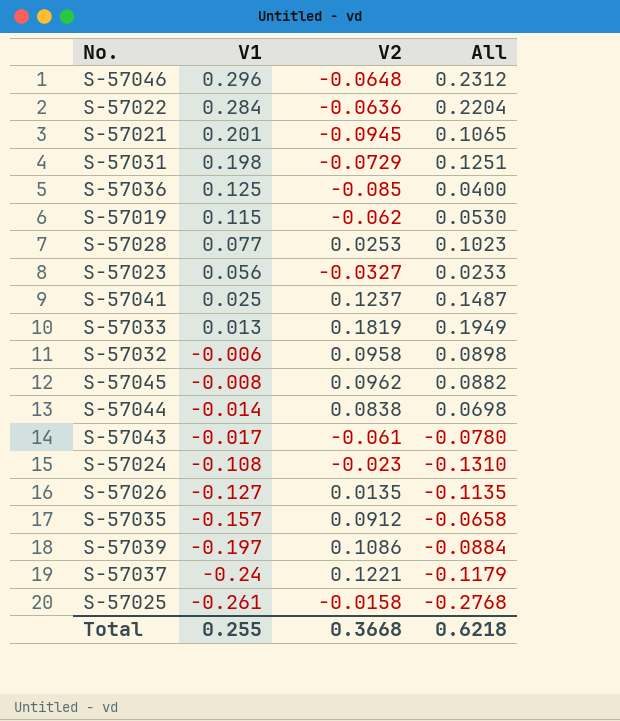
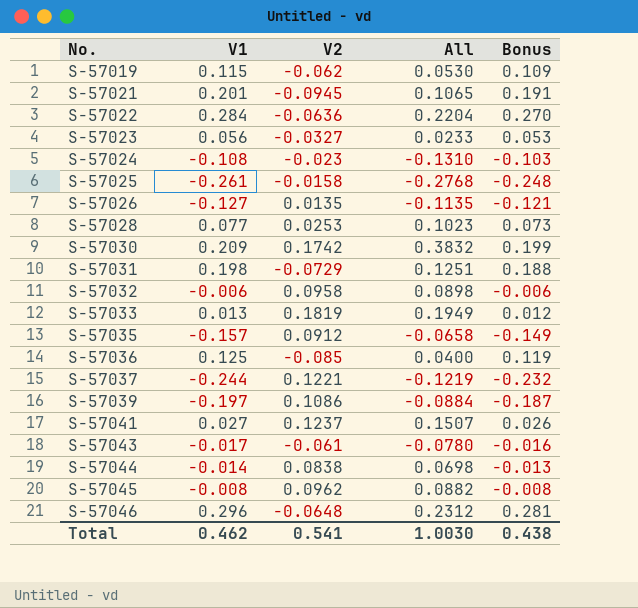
row order: V1 descending -> No. ascending
column Bonus | formula: none -> [V1] * 0.95
row S-57030: none -> 0.209 | 0.1742 | 0.3832 | 0.199
S-57037 | V1: -0.24 -> -0.244
S-57037 | All: -0.1179 -> -0.1219
S-57041 | V1: 0.025 -> 0.027
S-57041 | All: 0.1487 -> 0.1507
Total | V1: 0.255 -> 0.462
Total | V2: 0.3668 -> 0.541
Total | All: 0.6218 -> 1.0030

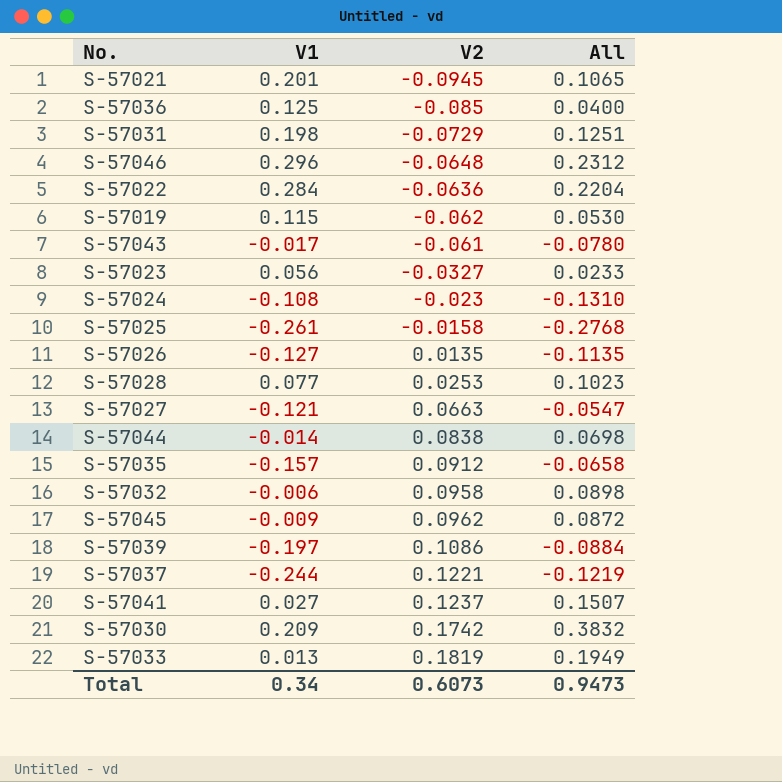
row order: No. ascending -> V2 ascending
column Bonus | formula: [V1] * 0.95 -> none
row S-57027: none -> -0.121 | 0.0663 | -0.0547
S-57045 | V1: -0.008 -> -0.009
S-57045 | All: 0.0882 -> 0.0872
Total | V1: 0.462 -> 0.34
Total | V2: 0.541 -> 0.6073
Total | All: 1.0030 -> 0.9473

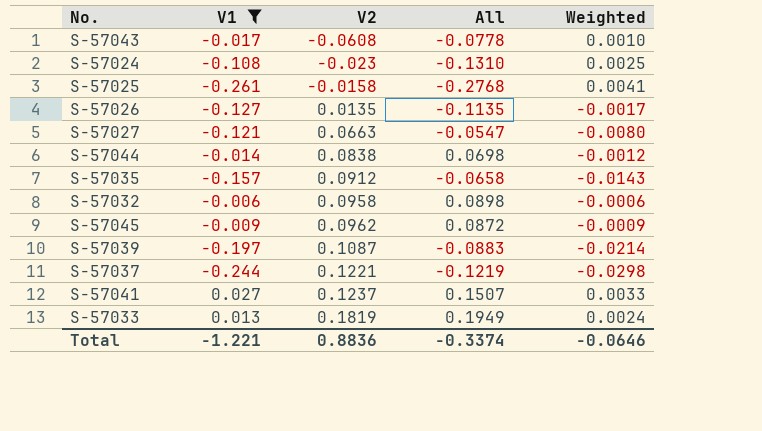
filter: none -> V1 <= 0.027
column Weighted | formula: none -> [V1] * [V2]
S-57043 | V2: -0.061 -> -0.0608
S-57043 | All: -0.0780 -> -0.0778
S-57039 | V2: 0.1086 -> 0.1087
S-57039 | All: -0.0884 -> -0.0883
Total | V1: 0.34 -> -1.221
Total | V2: 0.6073 -> 0.8836
Total | All: 0.9473 -> -0.3374

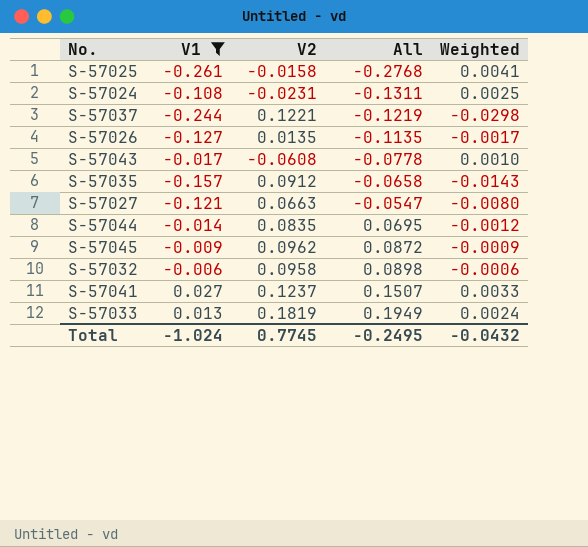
row order: V2 ascending -> All ascending
row S-57039: -0.197 | 0.1087 | -0.0883 | -0.0214 -> none
S-57024 | V2: -0.023 -> -0.0231
S-57024 | All: -0.1310 -> -0.1311
S-57044 | V2: 0.0838 -> 0.0835
S-57044 | All: 0.0698 -> 0.0695
Total | V1: -1.221 -> -1.024
Total | V2: 0.8836 -> 0.7745
Total | All: -0.3374 -> -0.2495
Total | Weighted: -0.0646 -> -0.0432

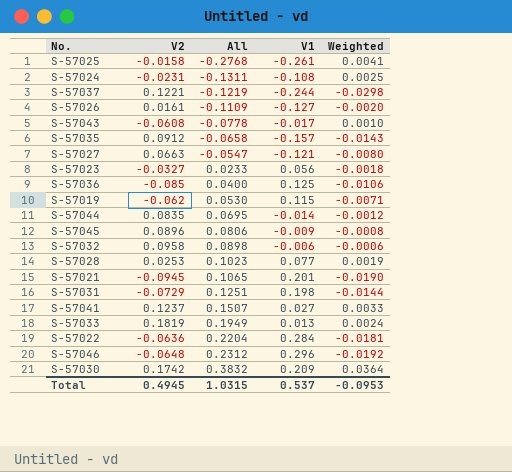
filter: V1 <= 0.027 -> none
column V1 | position: 2 -> 4
S-57026 | V2: 0.0135 -> 0.0161
S-57026 | All: -0.1135 -> -0.1109
S-57026 | Weighted: -0.0017 -> -0.0020
S-57045 | V2: 0.0962 -> 0.0896
S-57045 | All: 0.0872 -> 0.0806
S-57045 | Weighted: -0.0009 -> -0.0008
Total | V2: 0.7745 -> 0.4945
Total | All: -0.2495 -> 1.0315
Total | V1: -1.024 -> 0.537
Total | Weighted: -0.0432 -> -0.0953

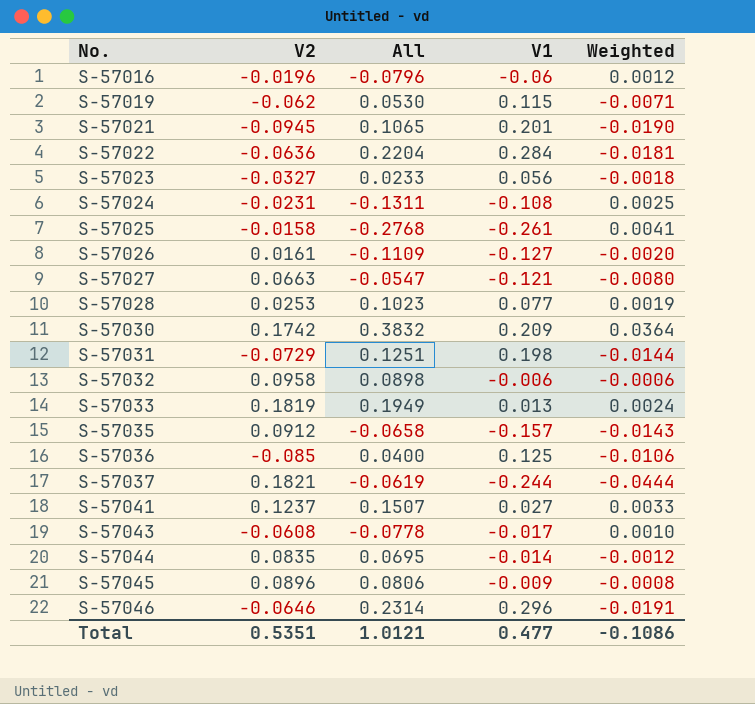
row order: All ascending -> No. ascending
row S-57016: none -> -0.0196 | -0.0796 | -0.06 | 0.0012
S-57037 | V2: 0.1221 -> 0.1821
S-57037 | All: -0.1219 -> -0.0619
S-57037 | Weighted: -0.0298 -> -0.0444
S-57046 | V2: -0.0648 -> -0.0646
S-57046 | All: 0.2312 -> 0.2314
S-57046 | Weighted: -0.0192 -> -0.0191
Total | V2: 0.4945 -> 0.5351
Total | All: 1.0315 -> 1.0121
Total | V1: 0.537 -> 0.477
Total | Weighted: -0.0953 -> -0.1086

